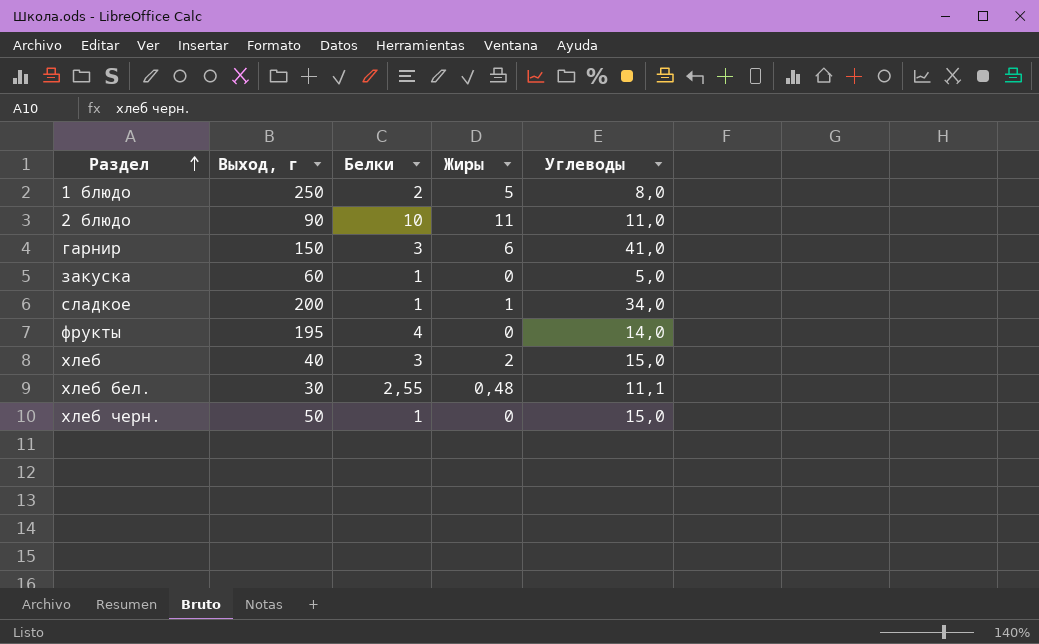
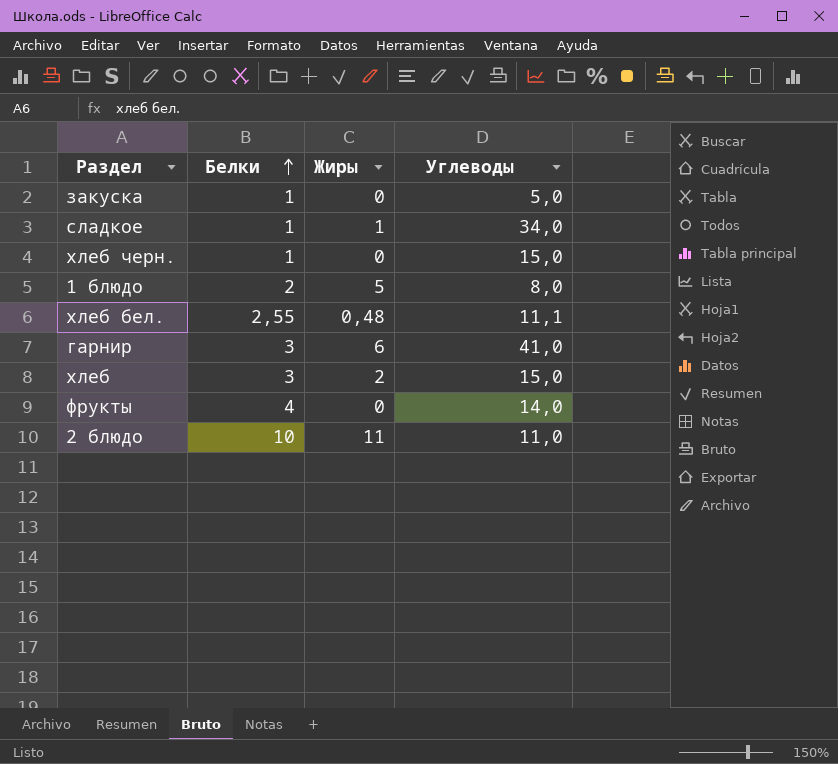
row order: Раздел ascending -> Белки ascending
column Выход, г | position: 2 -> none

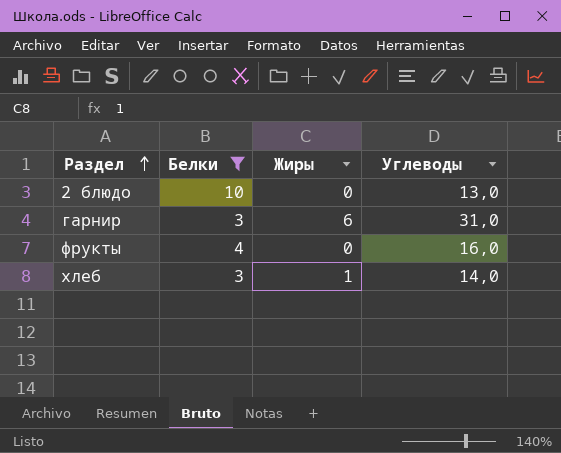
filter: none -> Белки >= 3
row order: Белки ascending -> Раздел ascending
2 блюдо | Жиры: 11 -> 0
2 блюдо | Углеводы: 11,0 -> 13,0
гарнир | Углеводы: 41,0 -> 31,0
фрукты | Углеводы: 14,0 -> 16,0
хлеб | Жиры: 2 -> 1
хлеб | Углеводы: 15,0 -> 14,0

